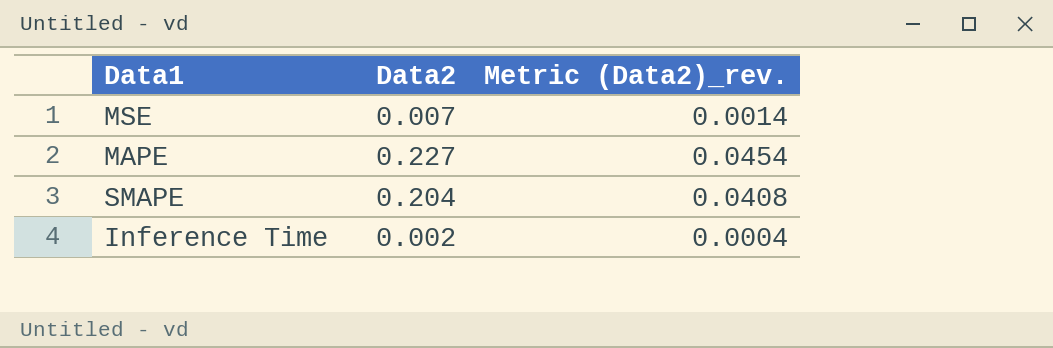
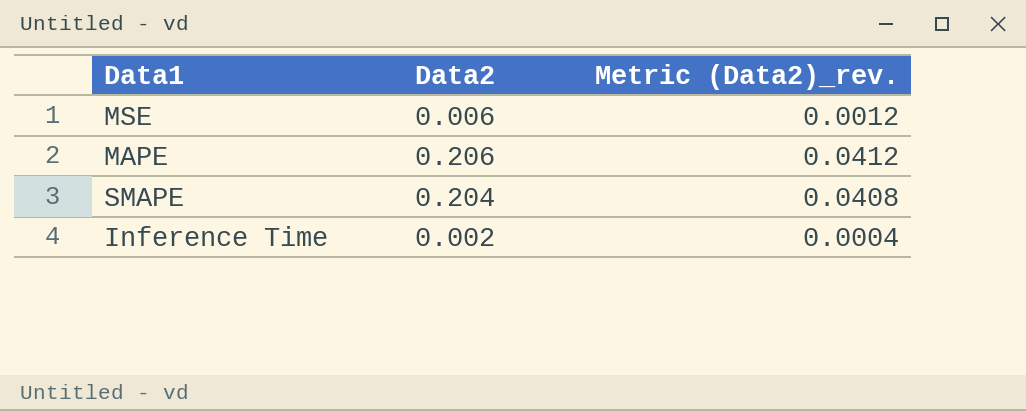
MSE | Data2: 0.007 -> 0.006
MSE | Metric (Data2)_rev.: 0.0014 -> 0.0012
MAPE | Data2: 0.227 -> 0.206
MAPE | Metric (Data2)_rev.: 0.0454 -> 0.0412

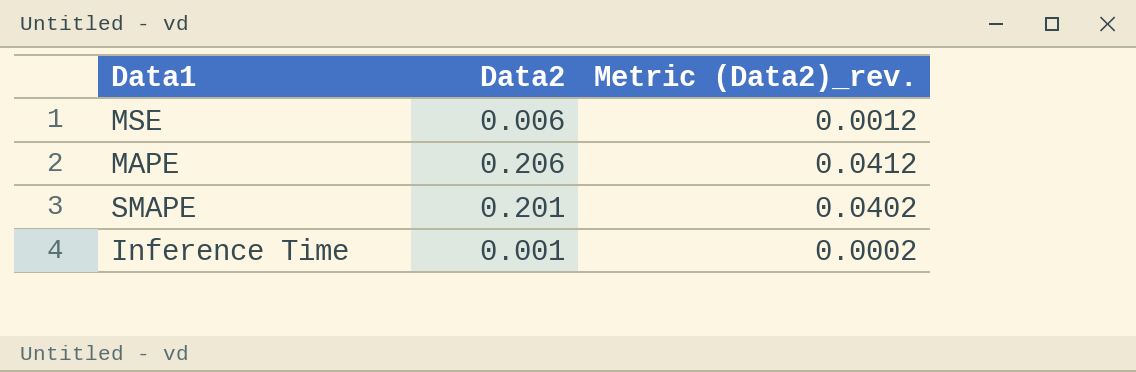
SMAPE | Data2: 0.204 -> 0.201
SMAPE | Metric (Data2)_rev.: 0.0408 -> 0.0402
Inference Time | Data2: 0.002 -> 0.001
Inference Time | Metric (Data2)_rev.: 0.0004 -> 0.0002

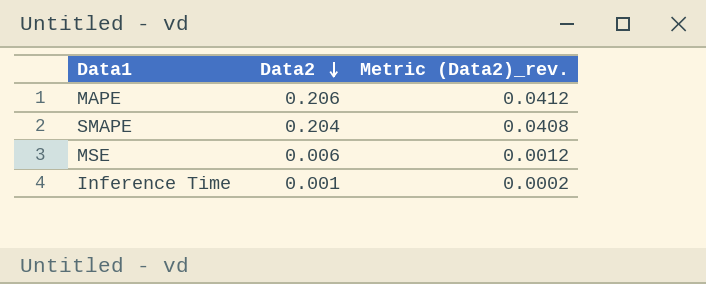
row order: none -> Data2 descending
SMAPE | Data2: 0.201 -> 0.204
SMAPE | Metric (Data2)_rev.: 0.0402 -> 0.0408

